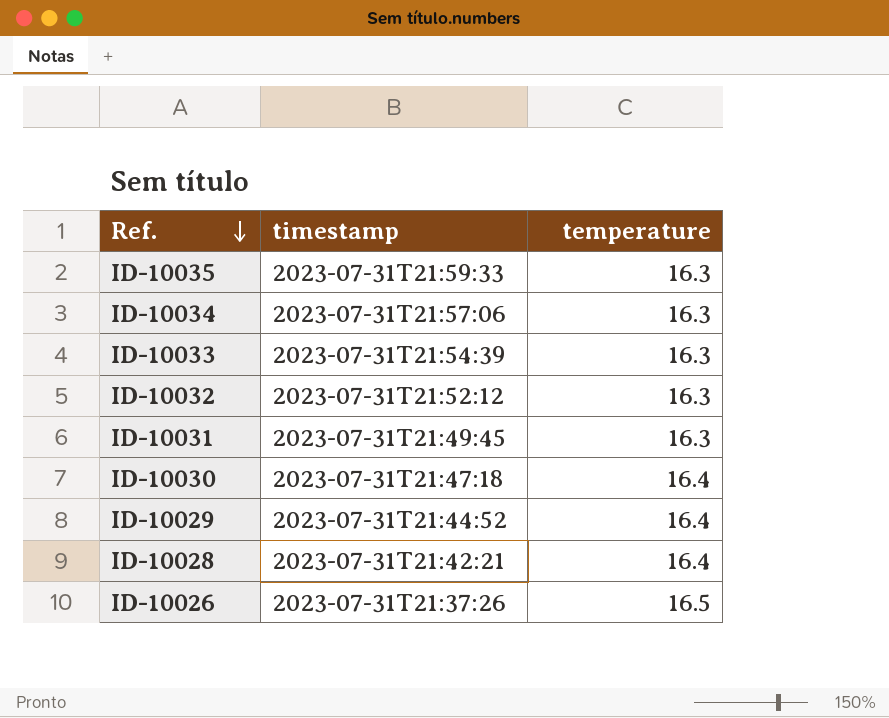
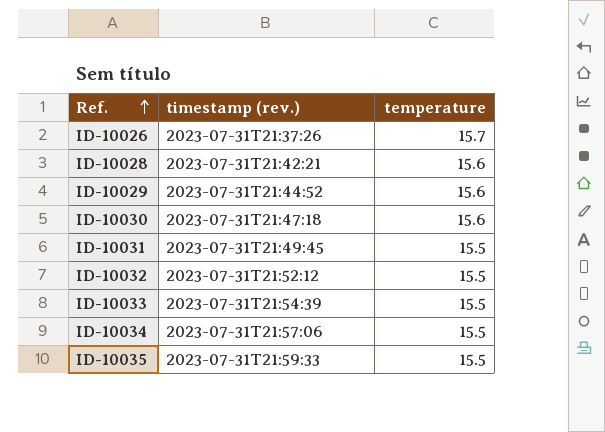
row order: Ref. descending -> Ref. ascending
column name: timestamp -> timestamp (rev.)
ID-10026 | temperature: 16.5 -> 15.7
ID-10028 | temperature: 16.4 -> 15.6
ID-10029 | temperature: 16.4 -> 15.6
ID-10030 | temperature: 16.4 -> 15.6
ID-10031 | temperature: 16.3 -> 15.5
ID-10032 | temperature: 16.3 -> 15.5
ID-10033 | temperature: 16.3 -> 15.5
ID-10034 | temperature: 16.3 -> 15.5
ID-10035 | temperature: 16.3 -> 15.5

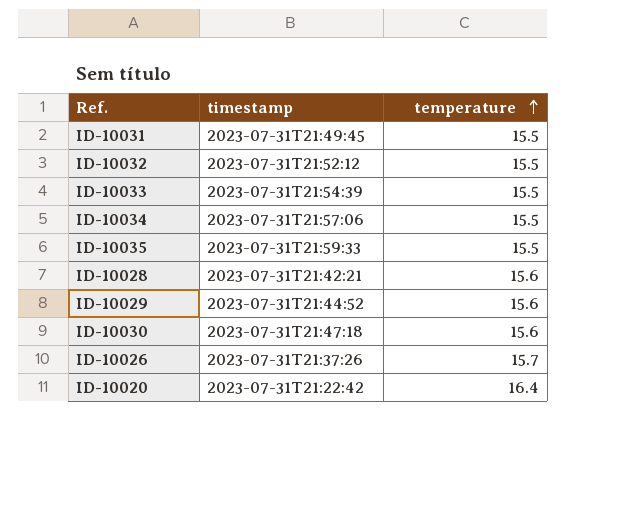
row order: Ref. ascending -> temperature ascending
column name: timestamp (rev.) -> timestamp
row ID-10020: none -> 2023-07-31T21:22:42 | 16.4

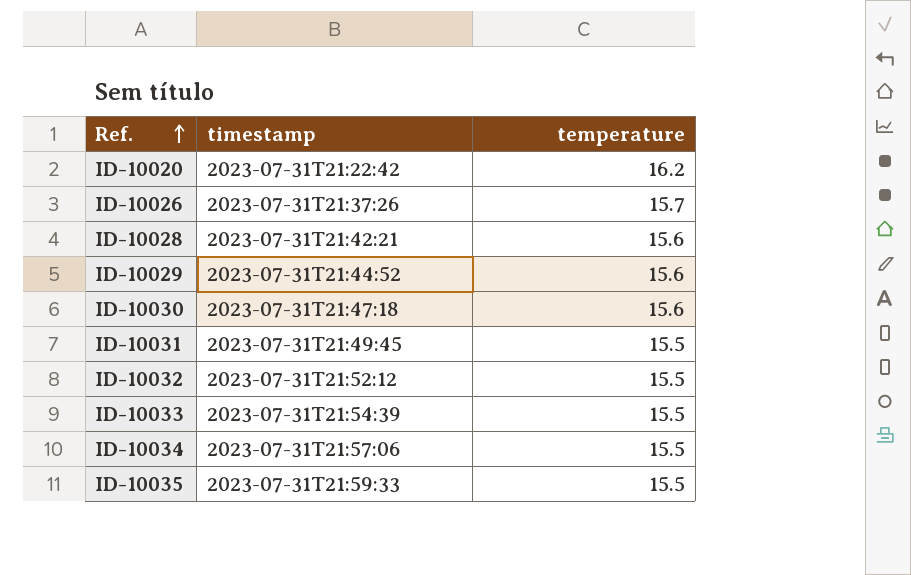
row order: temperature ascending -> Ref. ascending
ID-10020 | temperature: 16.4 -> 16.2

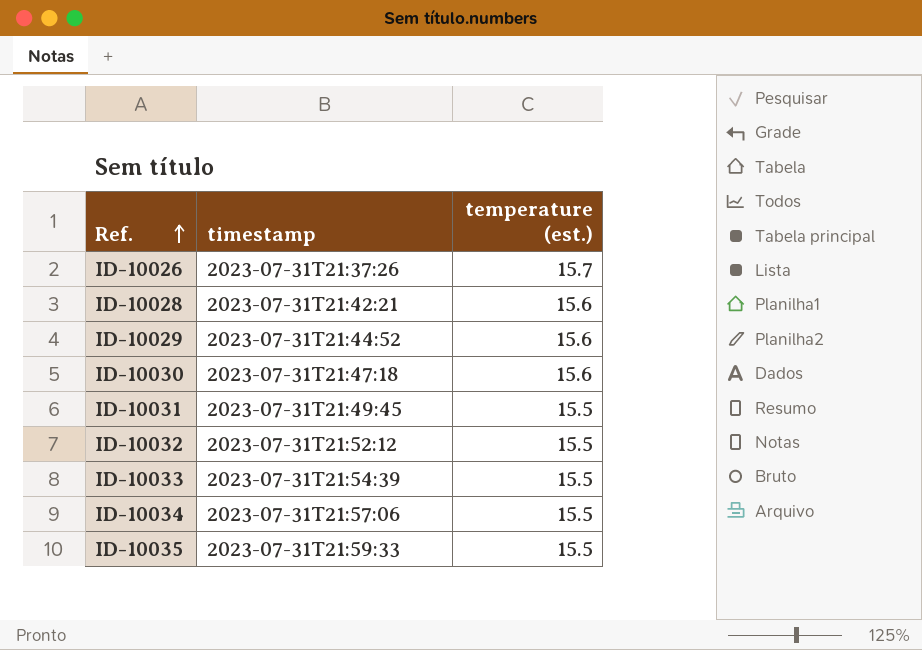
column name: temperature -> temperature (est.)
row ID-10020: 2023-07-31T21:22:42 | 16.2 -> none

